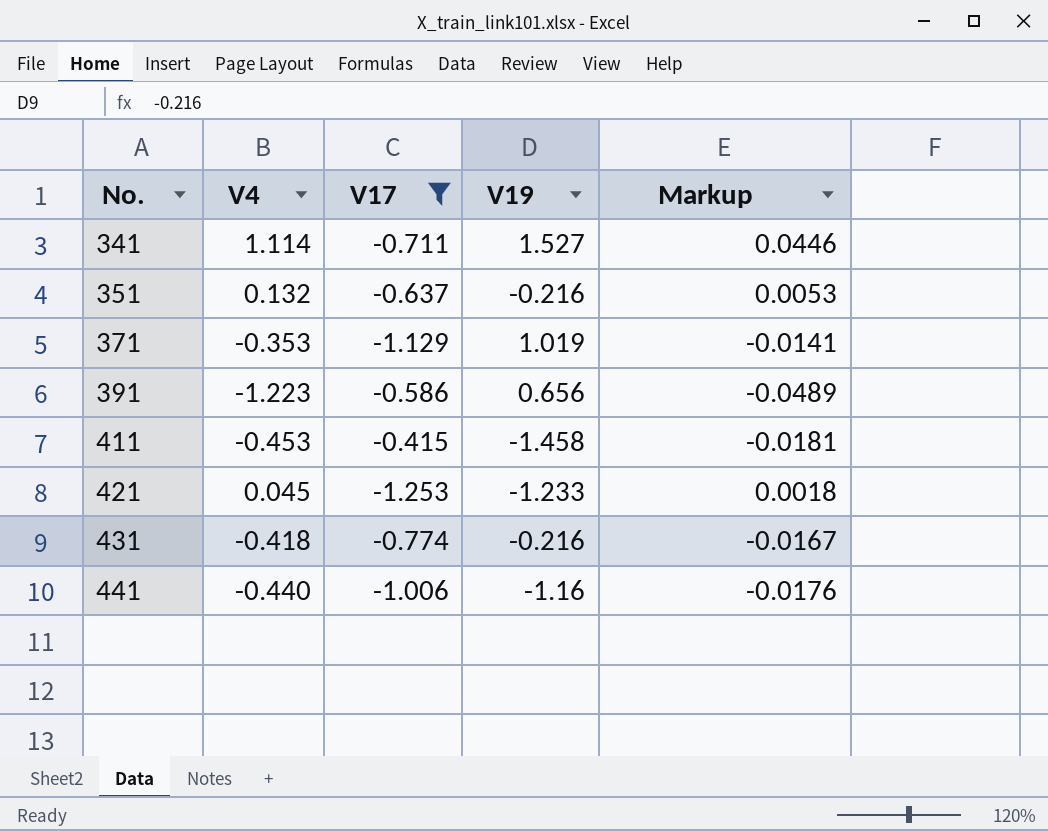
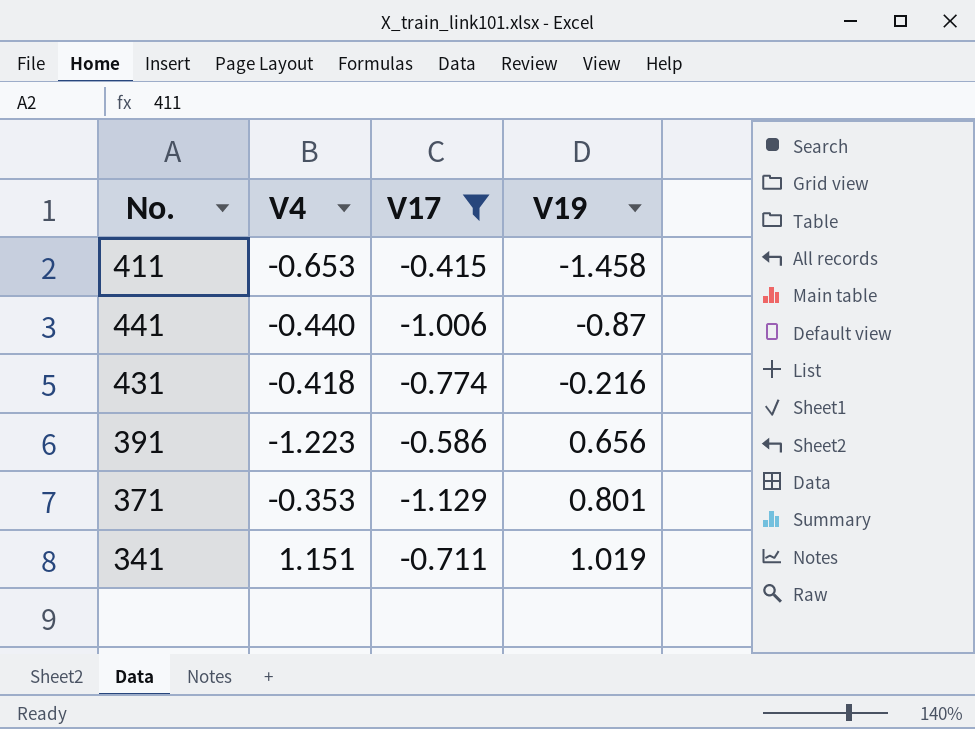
row order: No. ascending -> V19 ascending
column Markup | formula: [V4] * 0.04 -> none
row 351: 0.132 | -0.637 | -0.216 | 0.0053 -> none
row 421: 0.045 | -1.253 | -1.233 | 0.0018 -> none
411 | V4: -0.453 -> -0.653
441 | V19: -1.16 -> -0.87
371 | V19: 1.019 -> 0.801
341 | V4: 1.114 -> 1.151
341 | V19: 1.527 -> 1.019

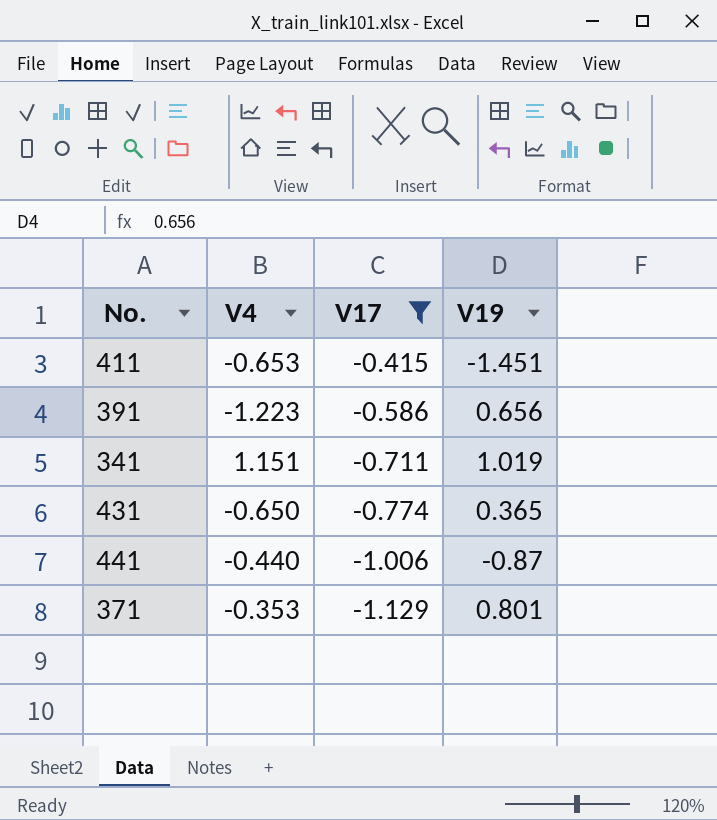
row order: V19 ascending -> V17 descending
411 | V19: -1.458 -> -1.451
431 | V4: -0.418 -> -0.650
431 | V19: -0.216 -> 0.365

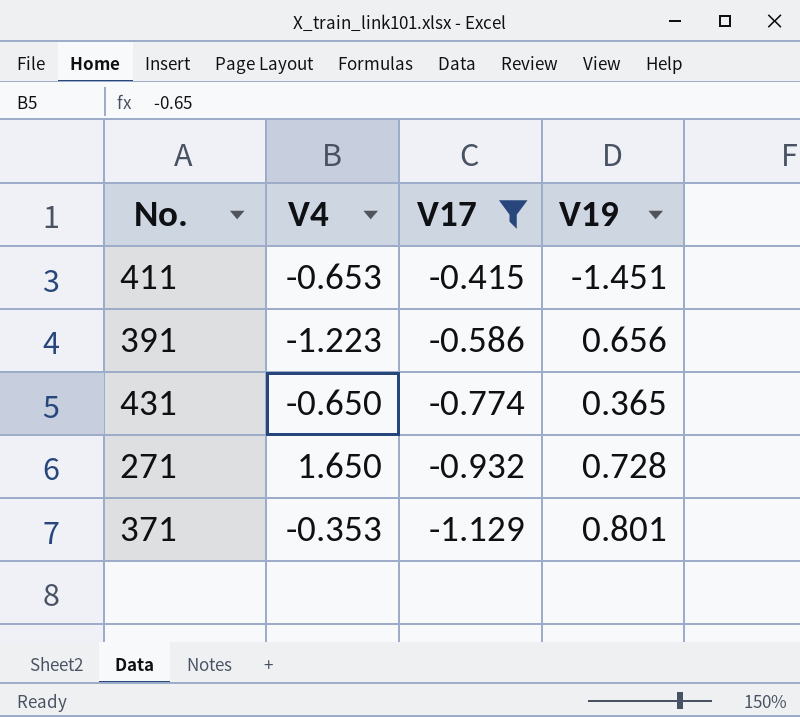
row 341: 1.151 | -0.711 | 1.019 -> none
row 441: -0.440 | -1.006 | -0.87 -> none
row 271: none -> 1.650 | -0.932 | 0.728

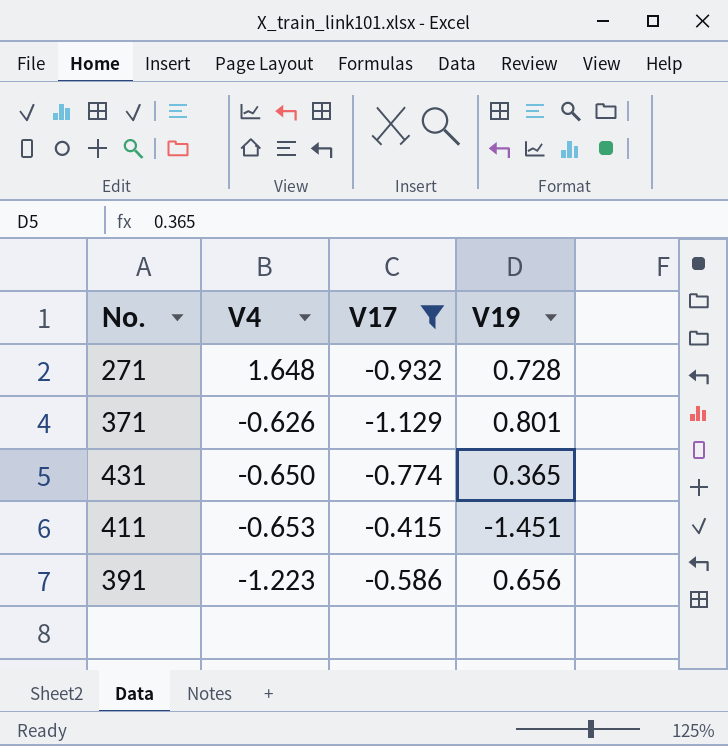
row order: V17 descending -> V4 descending
271 | V4: 1.650 -> 1.648
371 | V4: -0.353 -> -0.626

